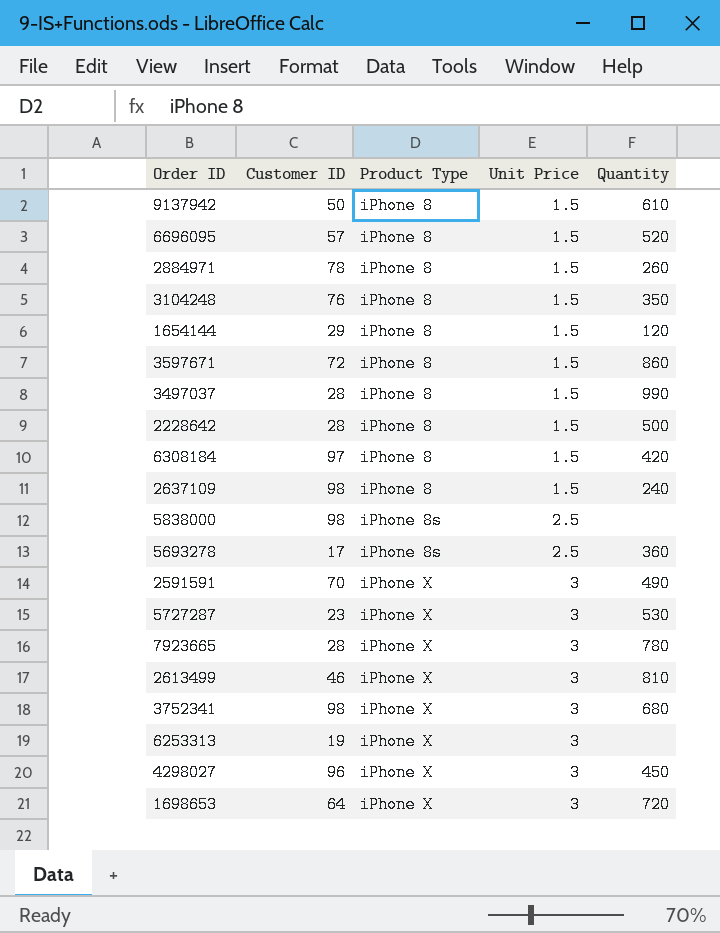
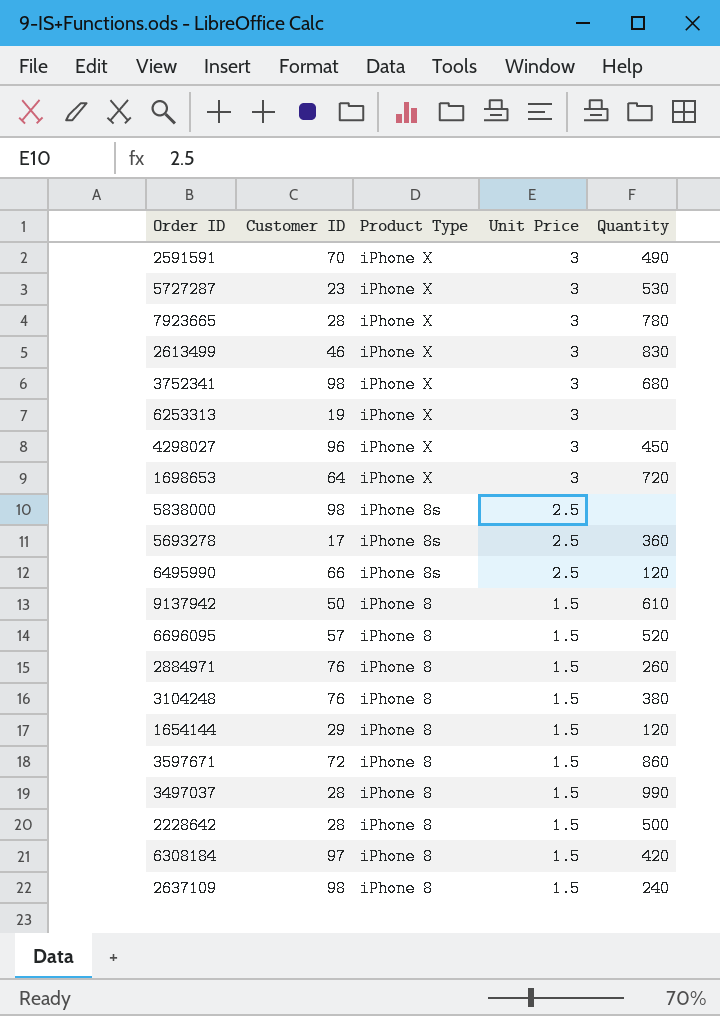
row order: Product Type ascending -> Product Type descending
2613499 | Quantity: 810 -> 830
row 6495990: none -> 66 | iPhone 8s | 2.5 | 120
2884971 | Customer ID: 78 -> 76
3104248 | Quantity: 350 -> 380

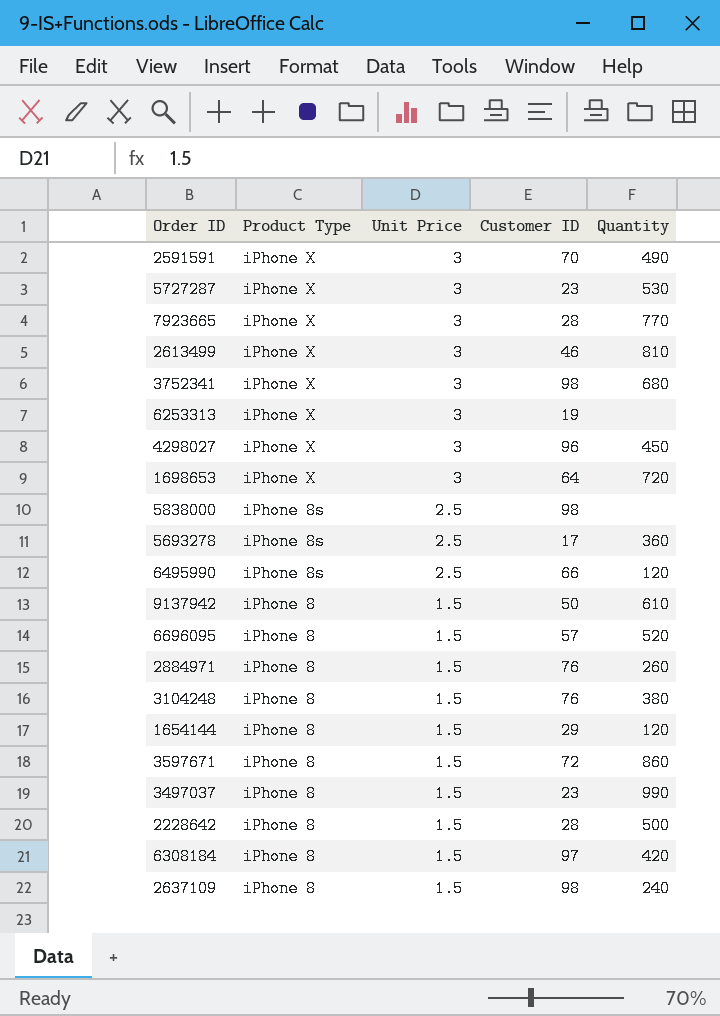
column Customer ID | position: 2 -> 4
7923665 | Quantity: 780 -> 770
2613499 | Quantity: 830 -> 810
3497037 | Customer ID: 28 -> 23

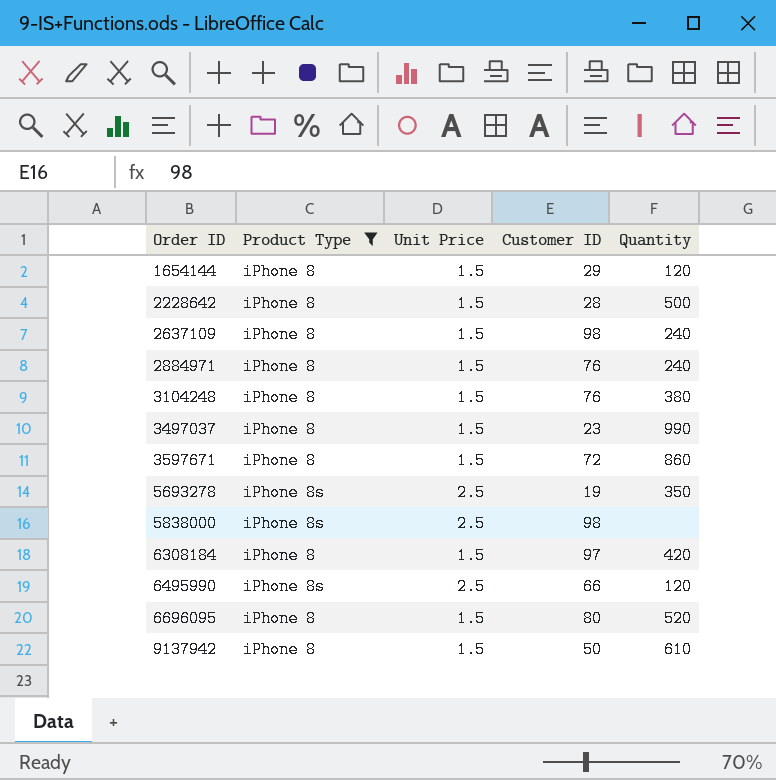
filter: none -> Product Type != iPhone X
row order: Product Type descending -> Order ID ascending
2884971 | Quantity: 260 -> 240
5693278 | Customer ID: 17 -> 19
5693278 | Quantity: 360 -> 350
6696095 | Customer ID: 57 -> 80

